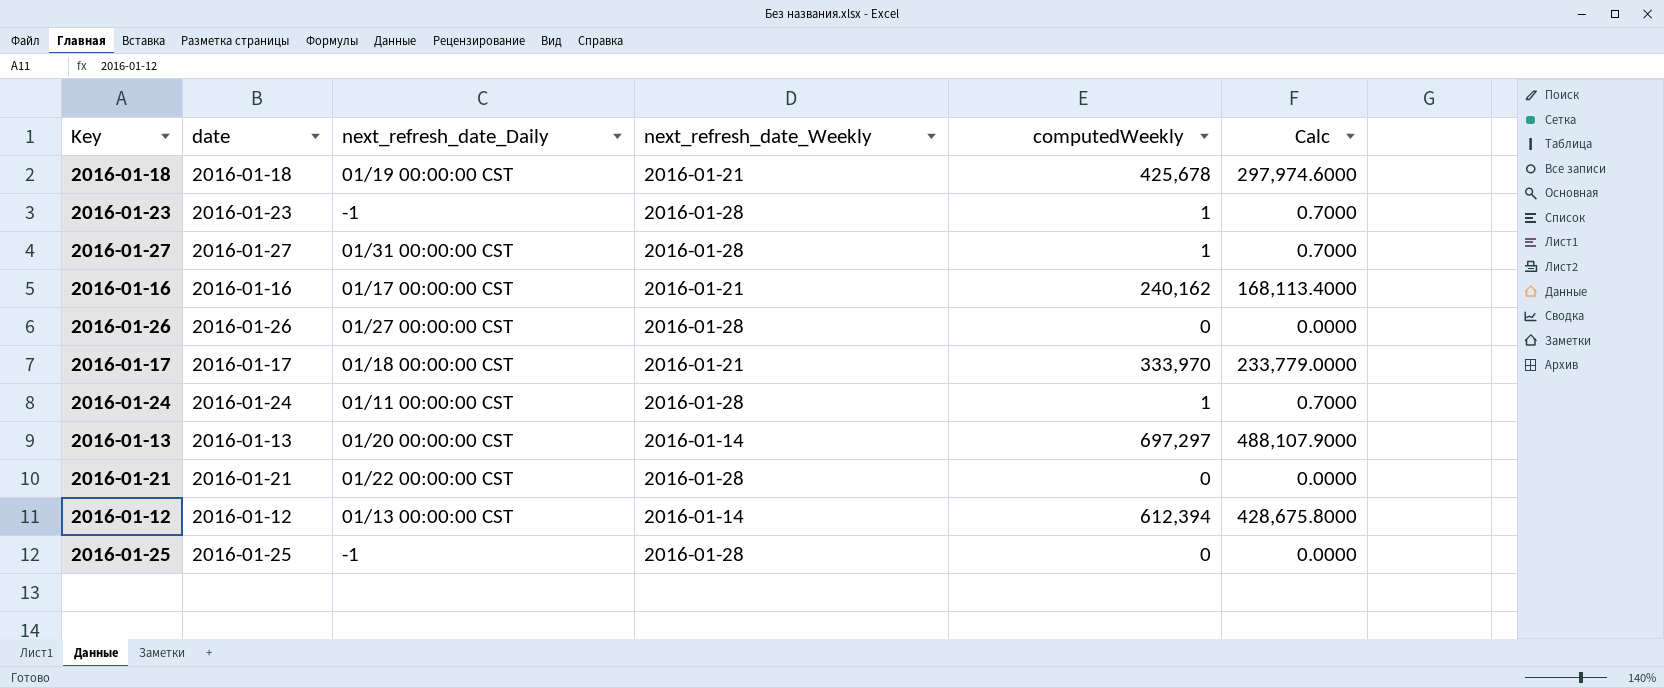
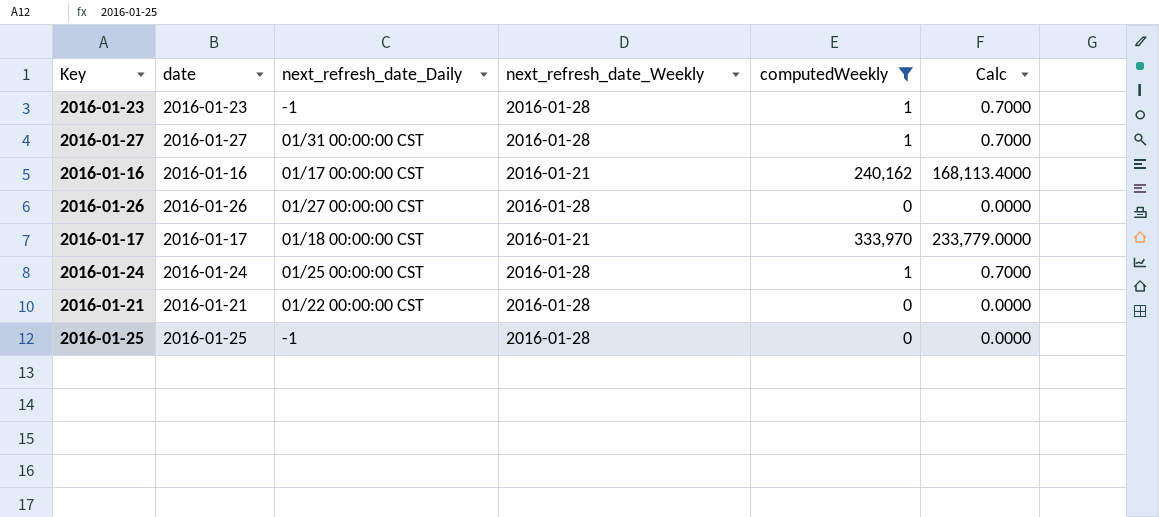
filter: none -> computedWeekly <= 333,970
2016-01-24 | next_refresh_date_Daily: 01/11 00:00:00 CST -> 01/25 00:00:00 CST

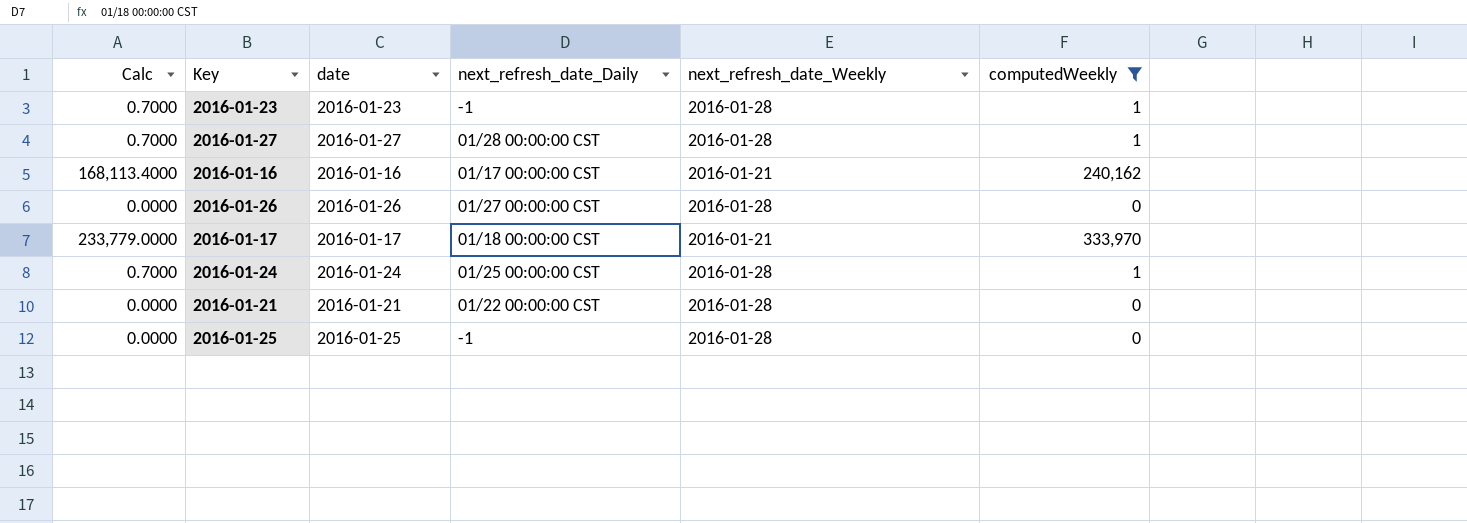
column Calc | position: 6 -> 1
2016-01-27 | next_refresh_date_Daily: 01/31 00:00:00 CST -> 01/28 00:00:00 CST

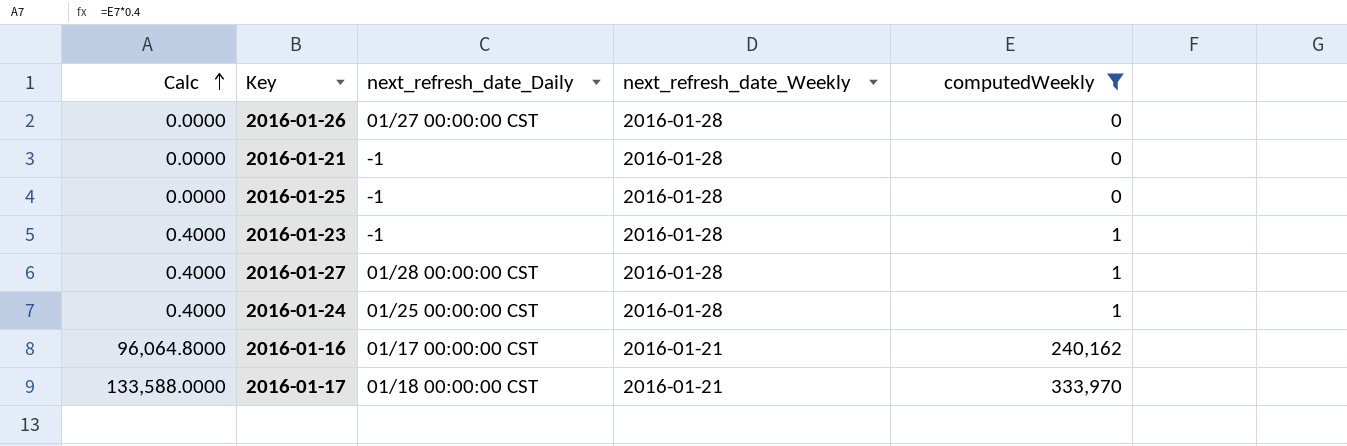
row order: none -> Calc ascending
column date | position: 3 -> none
column Calc | formula: [computedWeekly] * 0.7 -> [computedWeekly] * 0.4
2016-01-21 | next_refresh_date_Daily: 01/22 00:00:00 CST -> -1

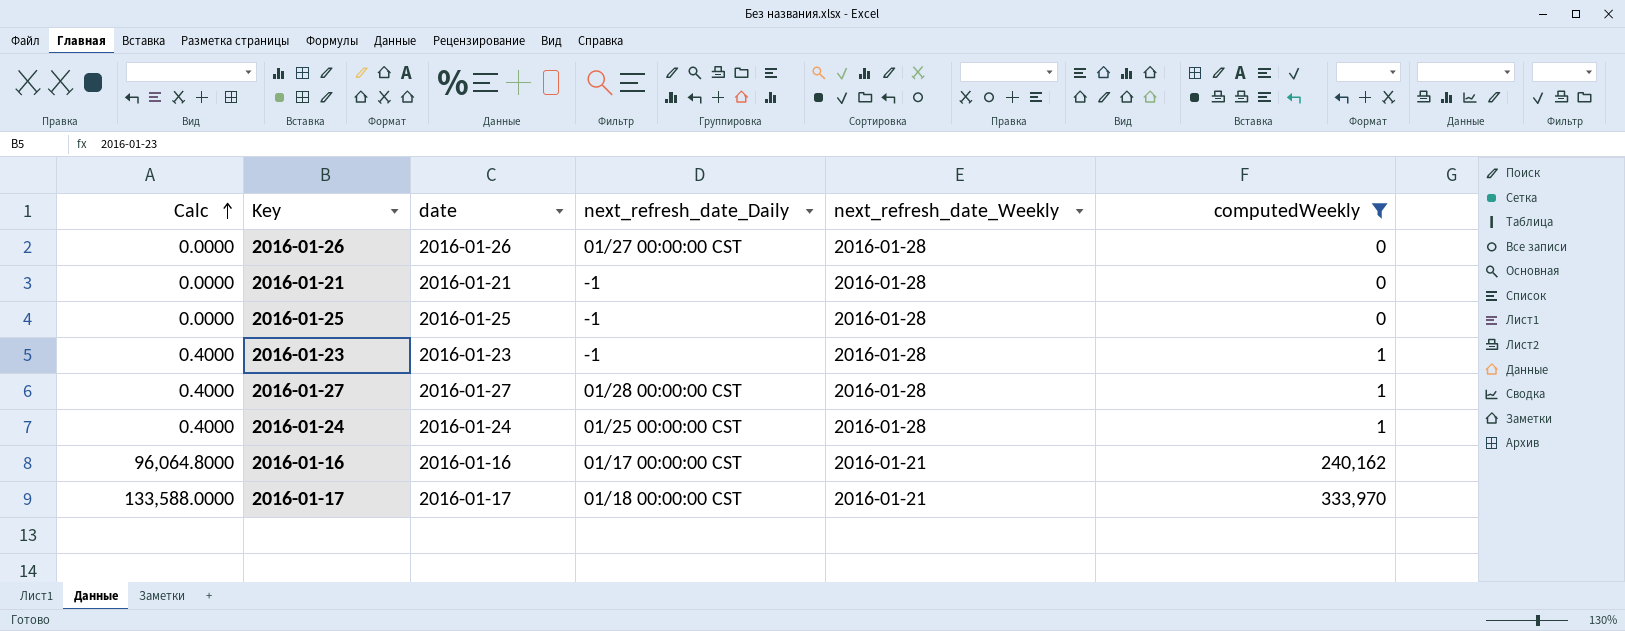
column date | position: none -> 3

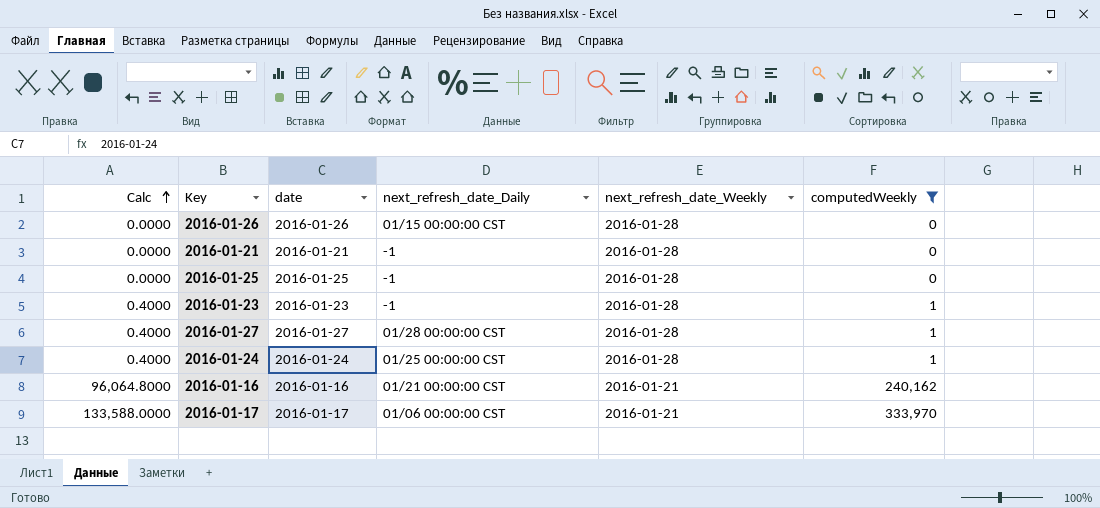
2016-01-26 | next_refresh_date_Daily: 01/27 00:00:00 CST -> 01/15 00:00:00 CST
2016-01-16 | next_refresh_date_Daily: 01/17 00:00:00 CST -> 01/21 00:00:00 CST
2016-01-17 | next_refresh_date_Daily: 01/18 00:00:00 CST -> 01/06 00:00:00 CST

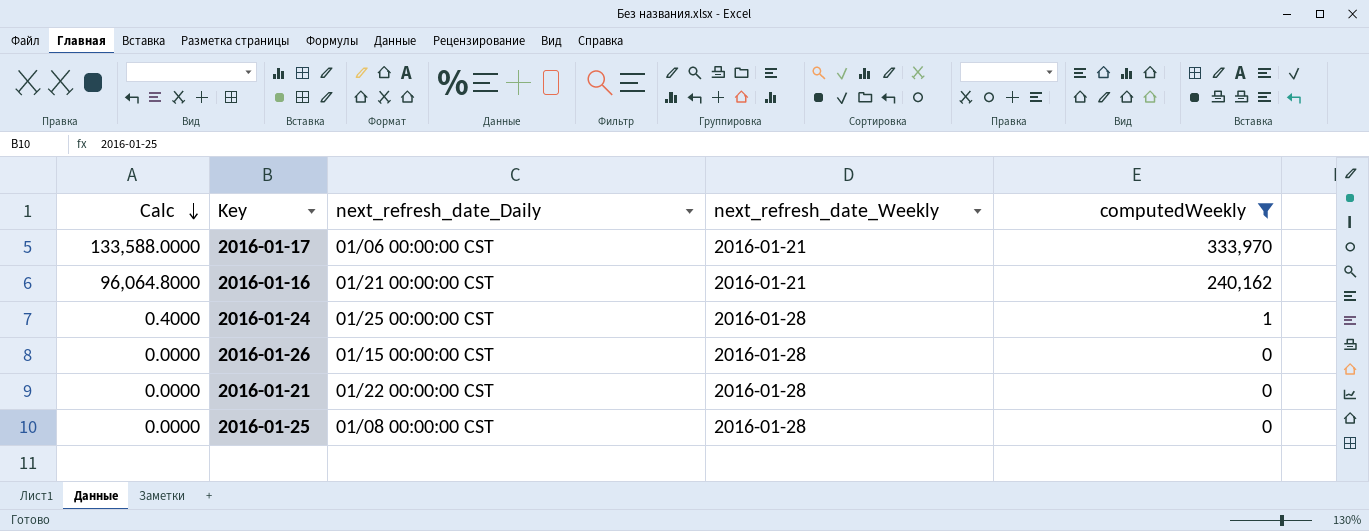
row order: Calc ascending -> Calc descending
column date | position: 3 -> none
row 2016-01-23: 0.4000 | 2016-01-23 | -1 | 2016-01-28 | 1 -> none
row 2016-01-27: 0.4000 | 2016-01-27 | 01/28 00:00:00 CST | 2016-01-28 | 1 -> none
2016-01-21 | next_refresh_date_Daily: -1 -> 01/22 00:00:00 CST
2016-01-25 | next_refresh_date_Daily: -1 -> 01/08 00:00:00 CST

